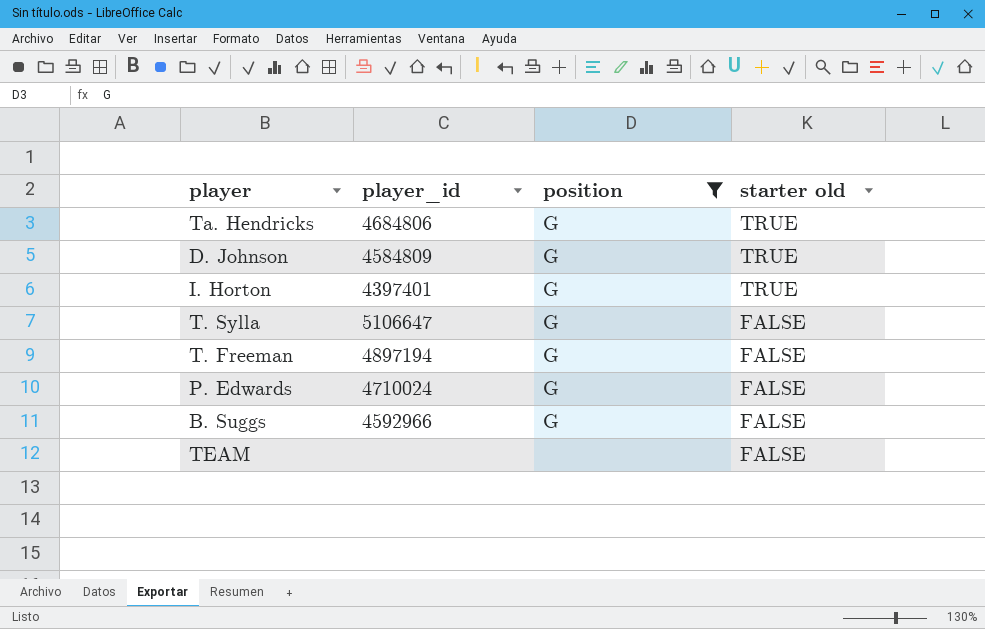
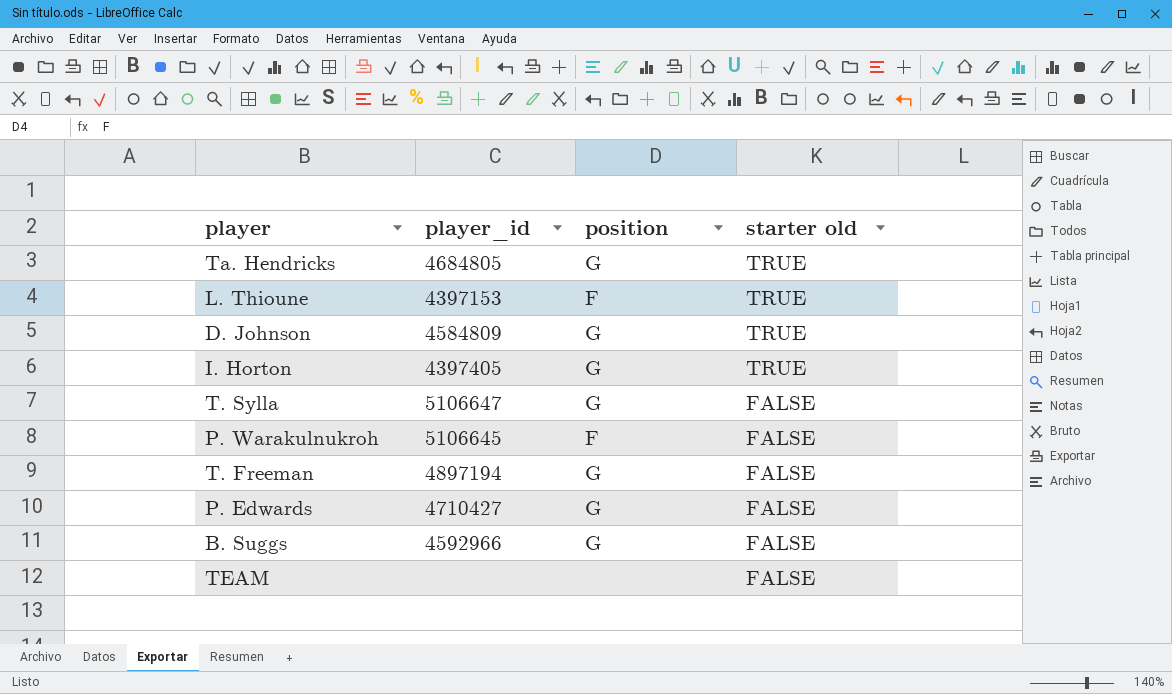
filter: position != F -> none
Ta. Hendricks | player_id: 4684806 -> 4684805
I. Horton | player_id: 4397401 -> 4397405
P. Edwards | player_id: 4710024 -> 4710427

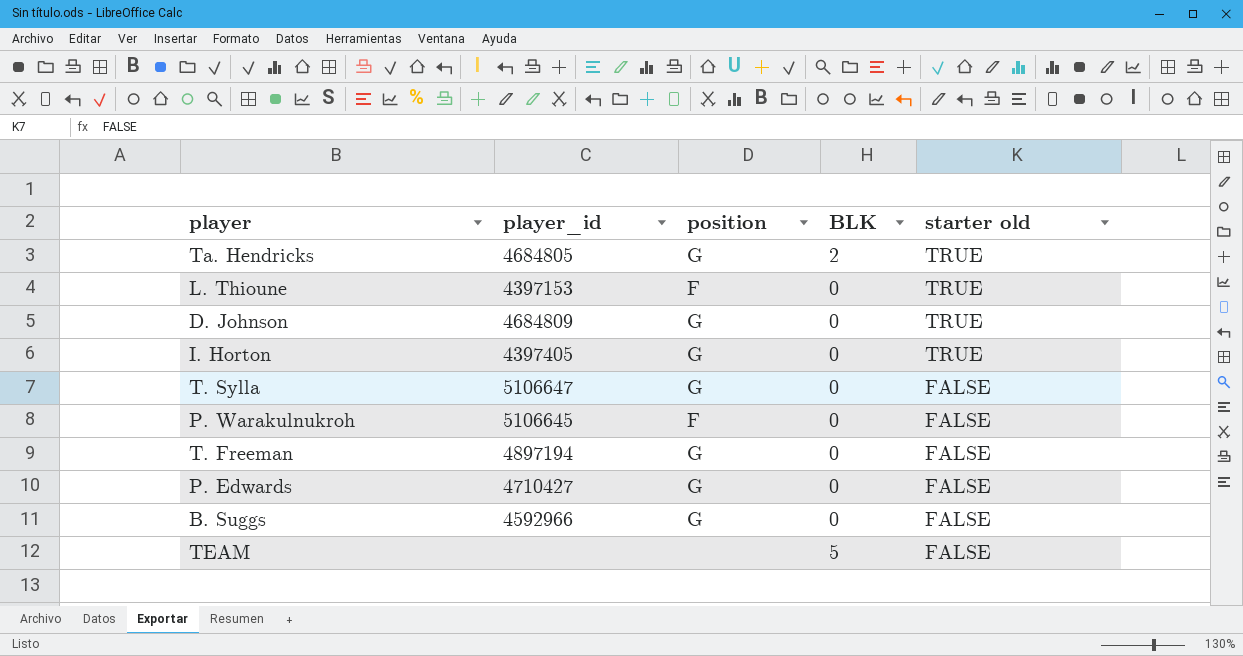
column BLK | position: none -> 4
D. Johnson | player_id: 4584809 -> 4684809

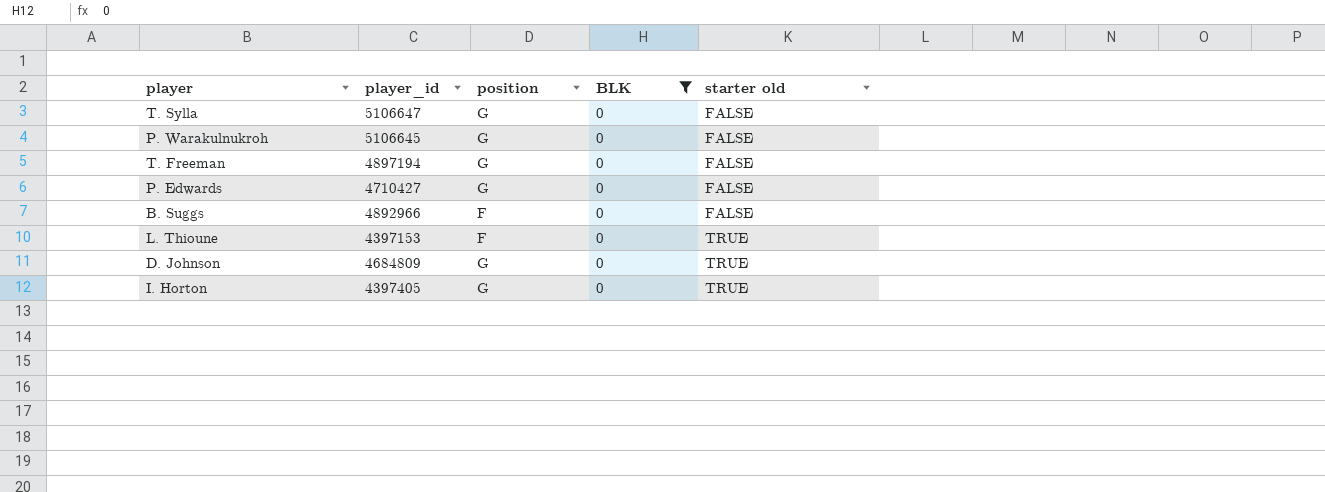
filter: none -> BLK = 0
row order: starter old descending -> starter old ascending
P. Warakulnukroh | position: F -> G
B. Suggs | player_id: 4592966 -> 4892966
B. Suggs | position: G -> F

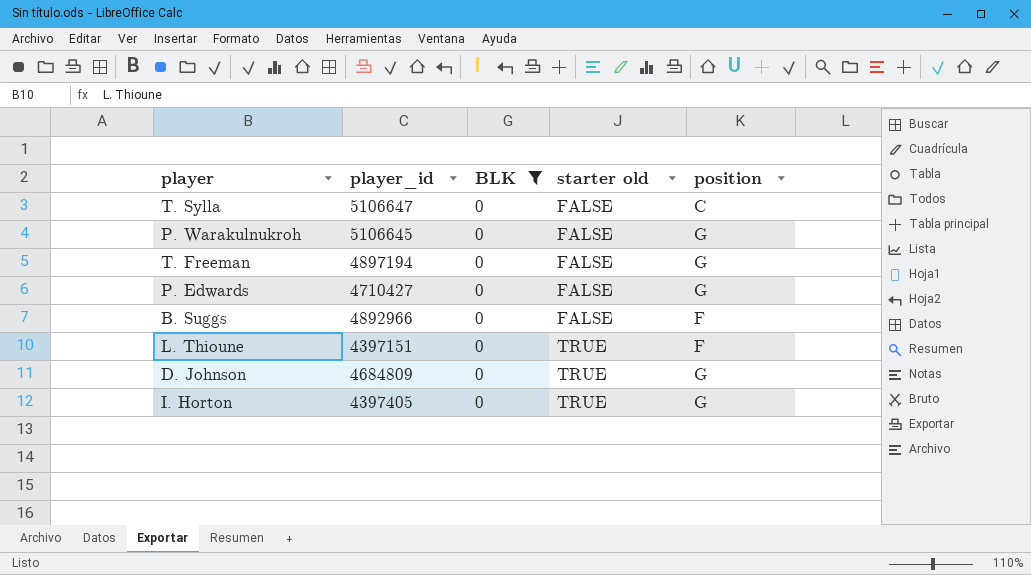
column position | position: 3 -> 5
T. Sylla | position: G -> C
L. Thioune | player_id: 4397153 -> 4397151

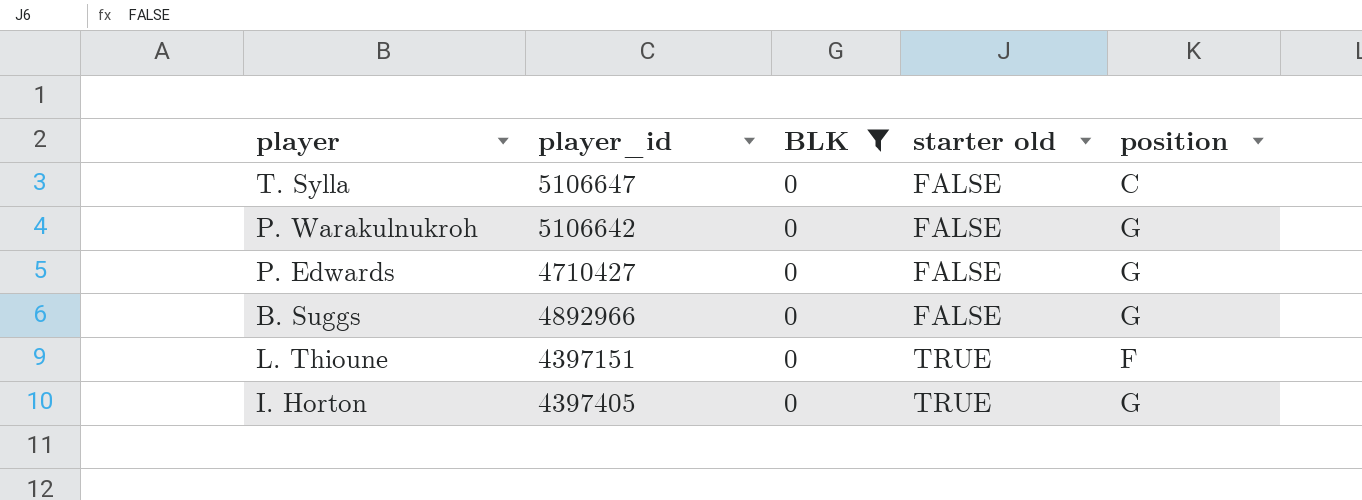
row T. Freeman: 4897194 | 0 | FALSE | G -> none
row D. Johnson: 4684809 | 0 | TRUE | G -> none
P. Warakulnukroh | player_id: 5106645 -> 5106642
B. Suggs | position: F -> G

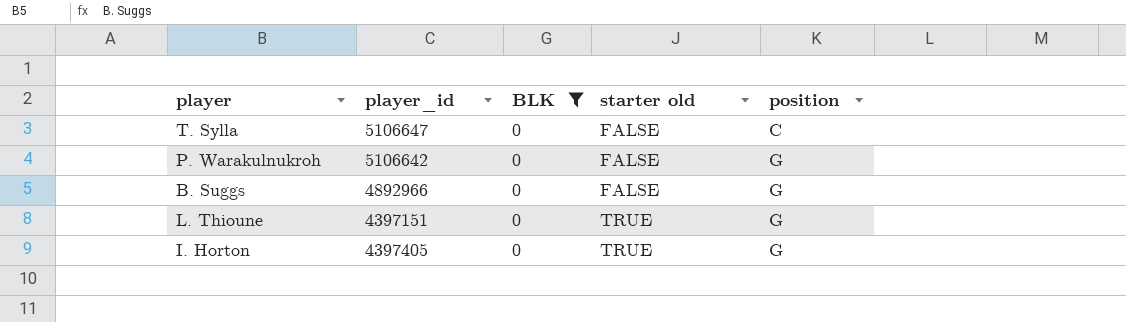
row P. Edwards: 4710427 | 0 | FALSE | G -> none
L. Thioune | position: F -> G

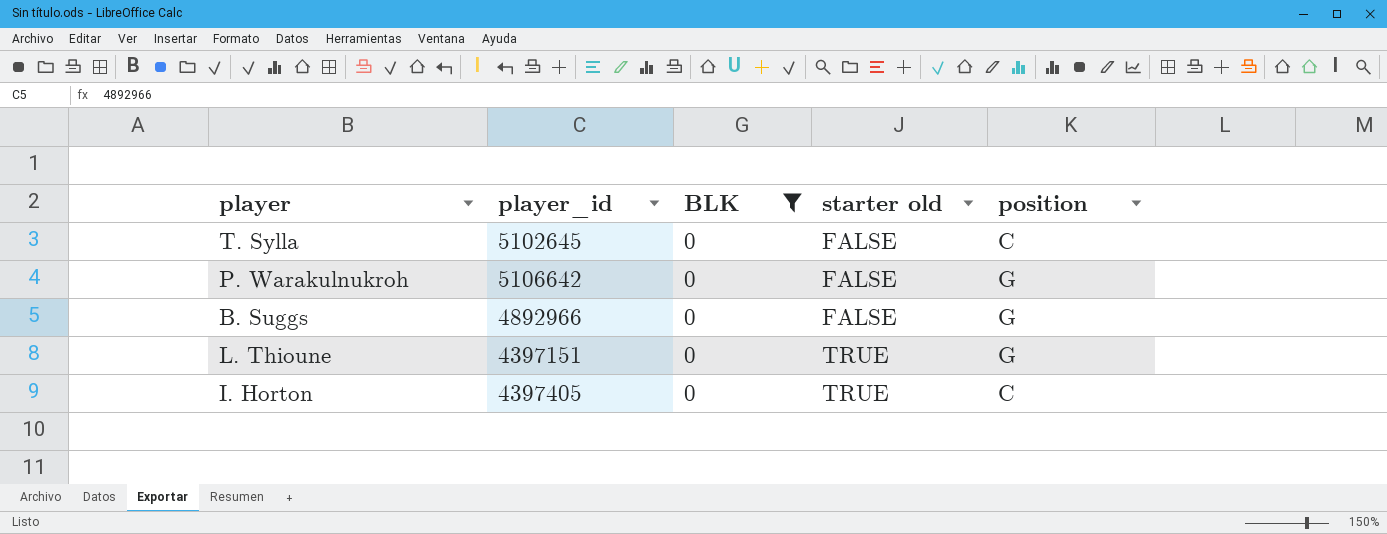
T. Sylla | player_id: 5106647 -> 5102645
I. Horton | position: G -> C

